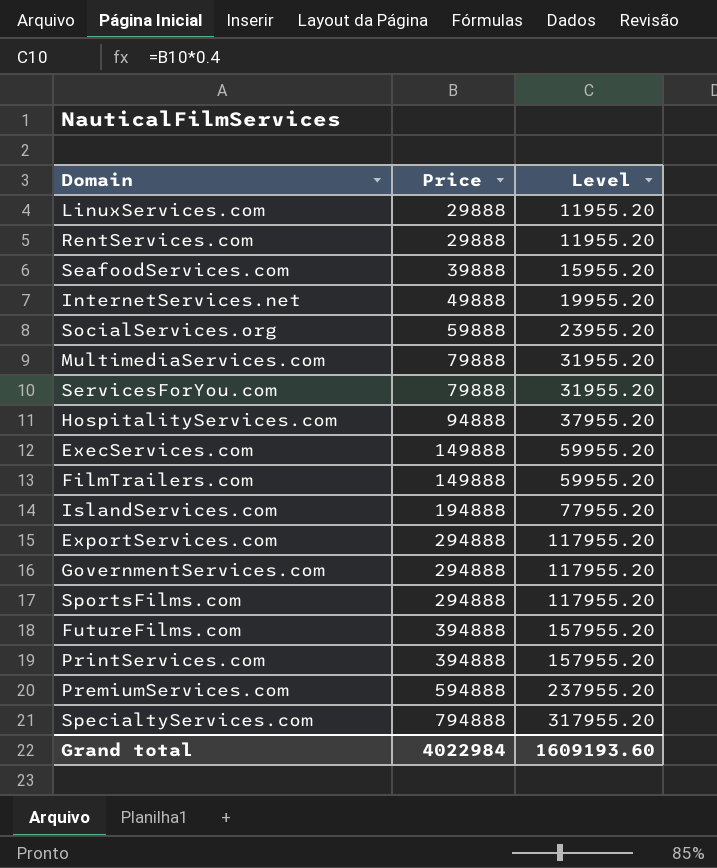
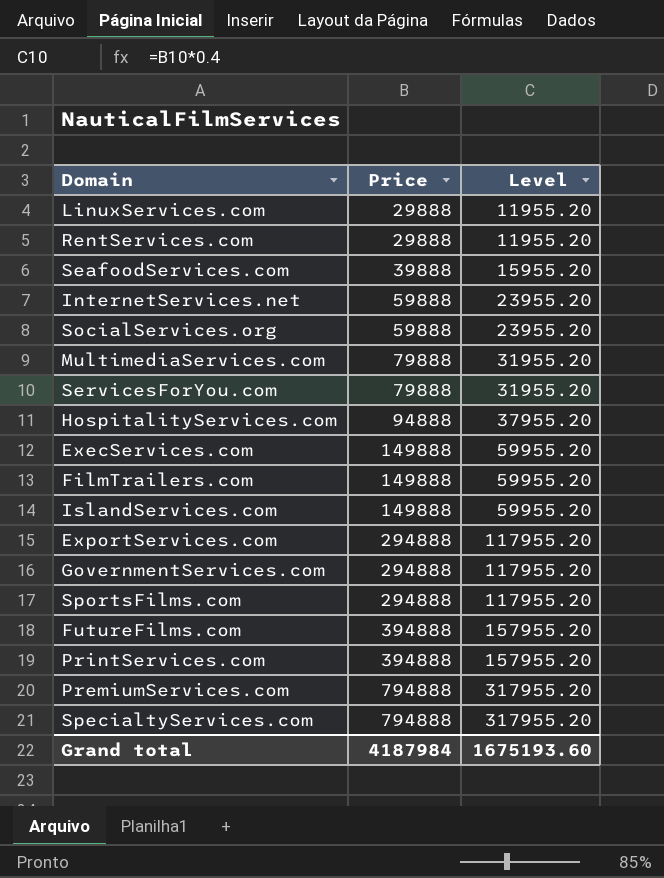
InternetServices.net | Price: 49888 -> 59888
InternetServices.net | Level: 19955.20 -> 23955.20
IslandServices.com | Price: 194888 -> 149888
IslandServices.com | Level: 77955.20 -> 59955.20
PremiumServices.com | Price: 594888 -> 794888
PremiumServices.com | Level: 237955.20 -> 317955.20
Grand total | Price: 4022984 -> 4187984
Grand total | Level: 1609193.60 -> 1675193.60

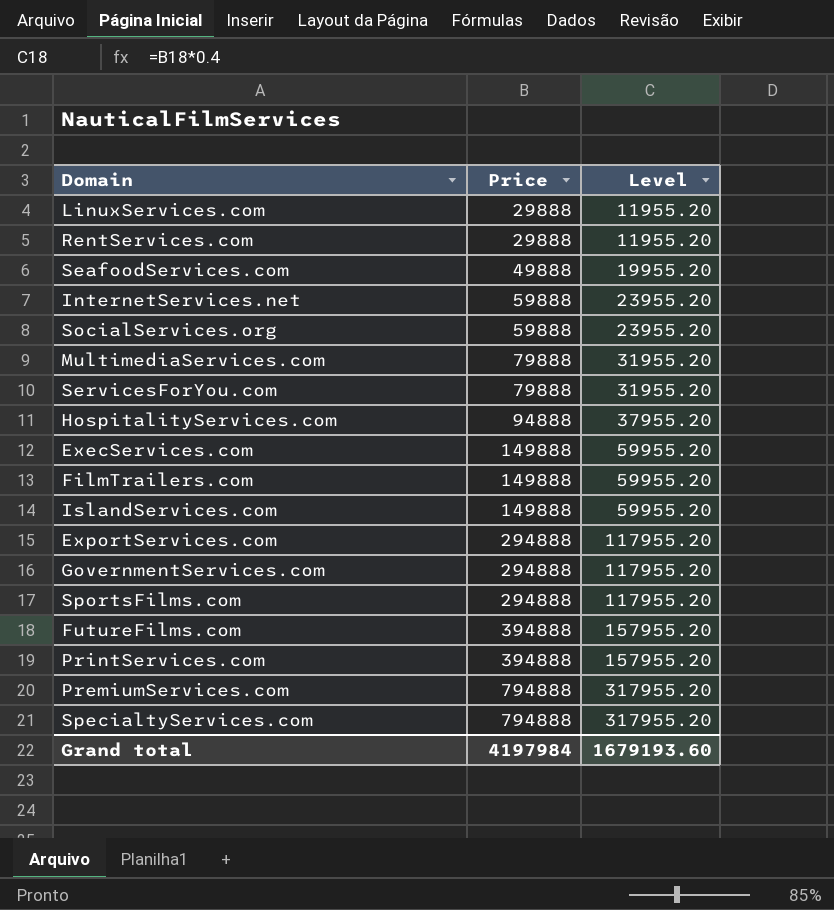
SeafoodServices.com | Price: 39888 -> 49888
SeafoodServices.com | Level: 15955.20 -> 19955.20
Grand total | Price: 4187984 -> 4197984
Grand total | Level: 1675193.60 -> 1679193.60

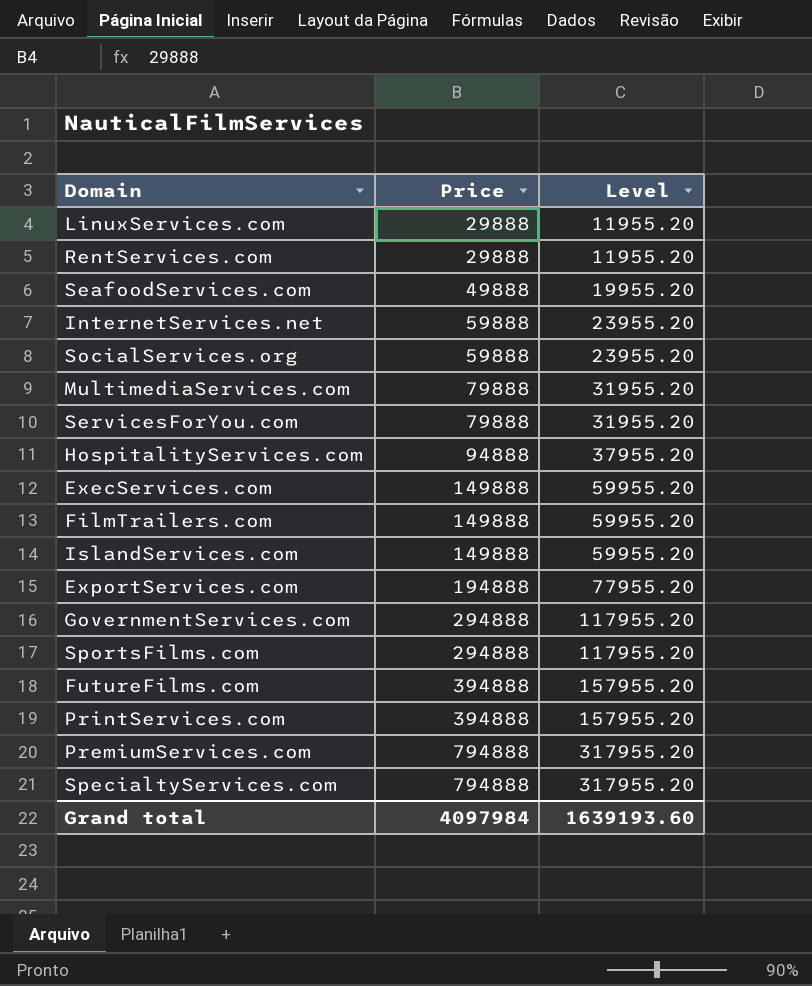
ExportServices.com | Price: 294888 -> 194888
ExportServices.com | Level: 117955.20 -> 77955.20
Grand total | Price: 4197984 -> 4097984
Grand total | Level: 1679193.60 -> 1639193.60

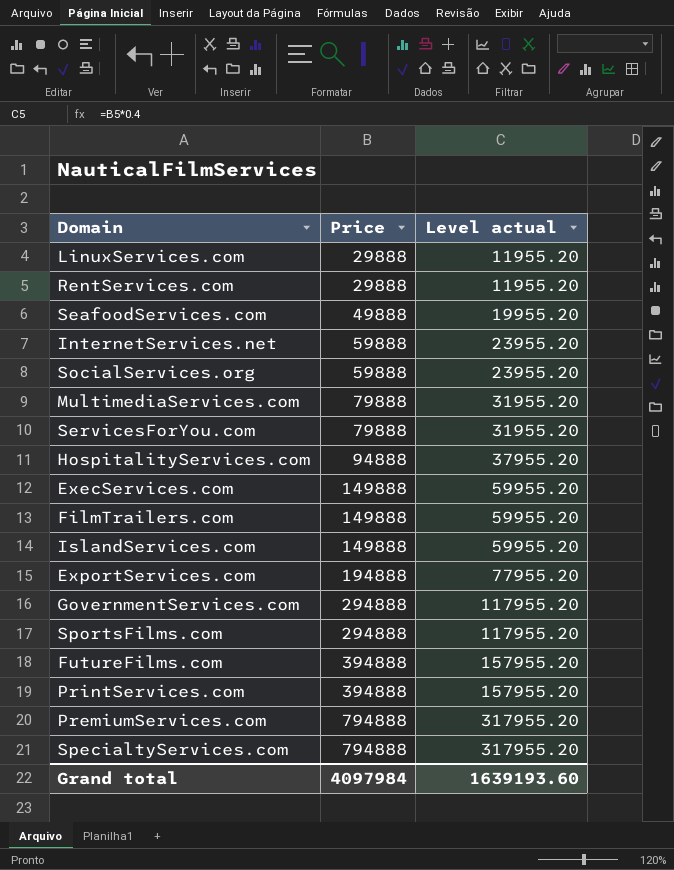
column name: Level -> Level actual

